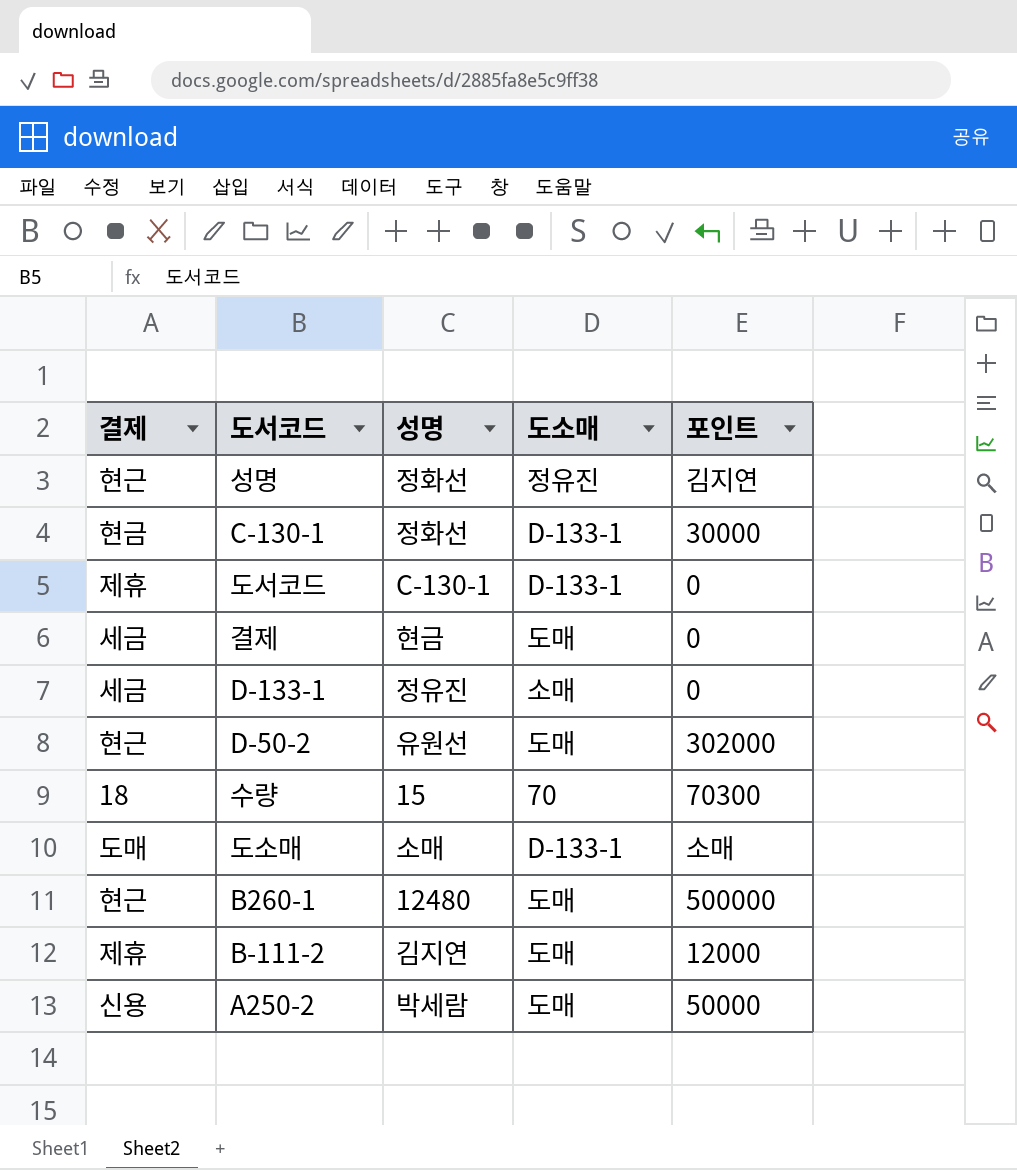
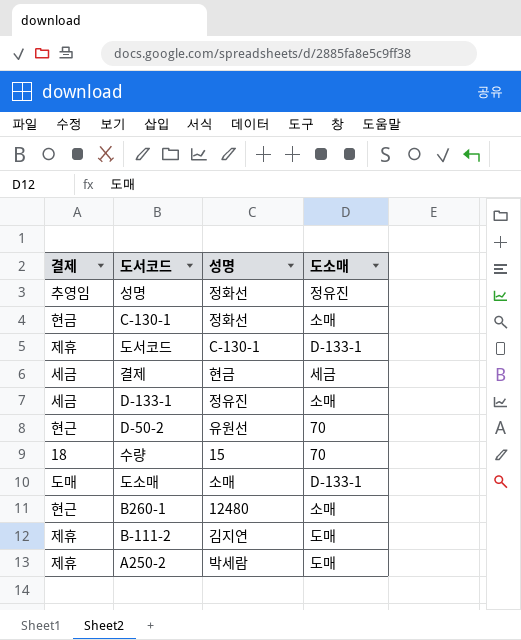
column 포인트 | position: 5 -> none
성명 | 결제: 현근 -> 추영임
C-130-1 | 도소매: D-133-1 -> 소매
결제 | 도소매: 도매 -> 세금
D-50-2 | 도소매: 도매 -> 70
B260-1 | 도소매: 도매 -> 소매
A250-2 | 결제: 신용 -> 제휴

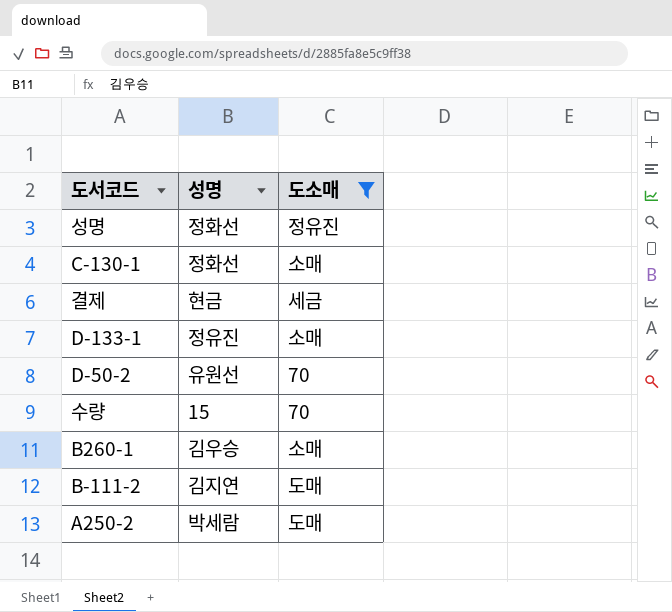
filter: none -> 도소매 != D-133-1
column 결제 | position: 1 -> none
B260-1 | 성명: 12480 -> 김우승

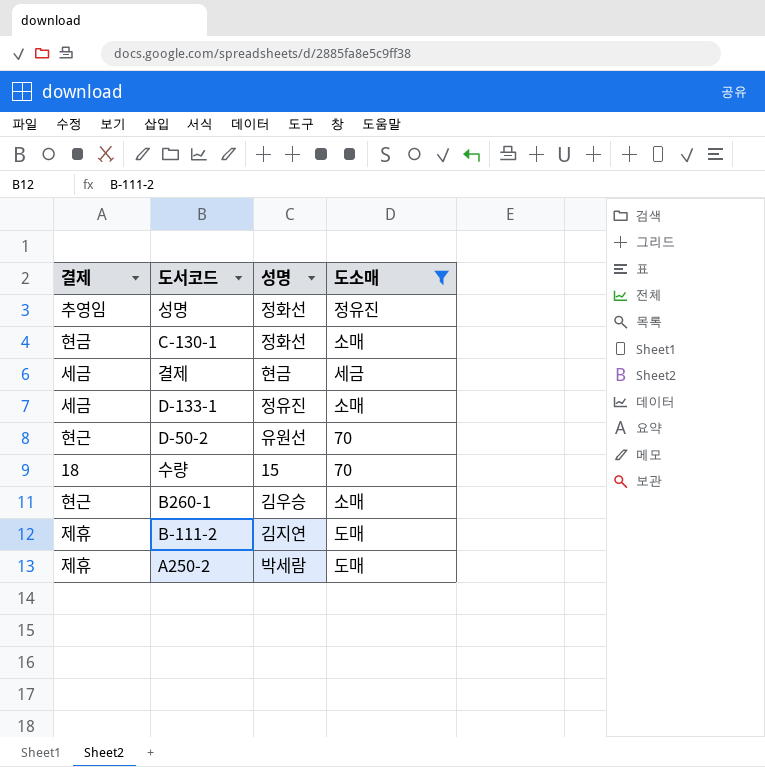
column 결제 | position: none -> 1

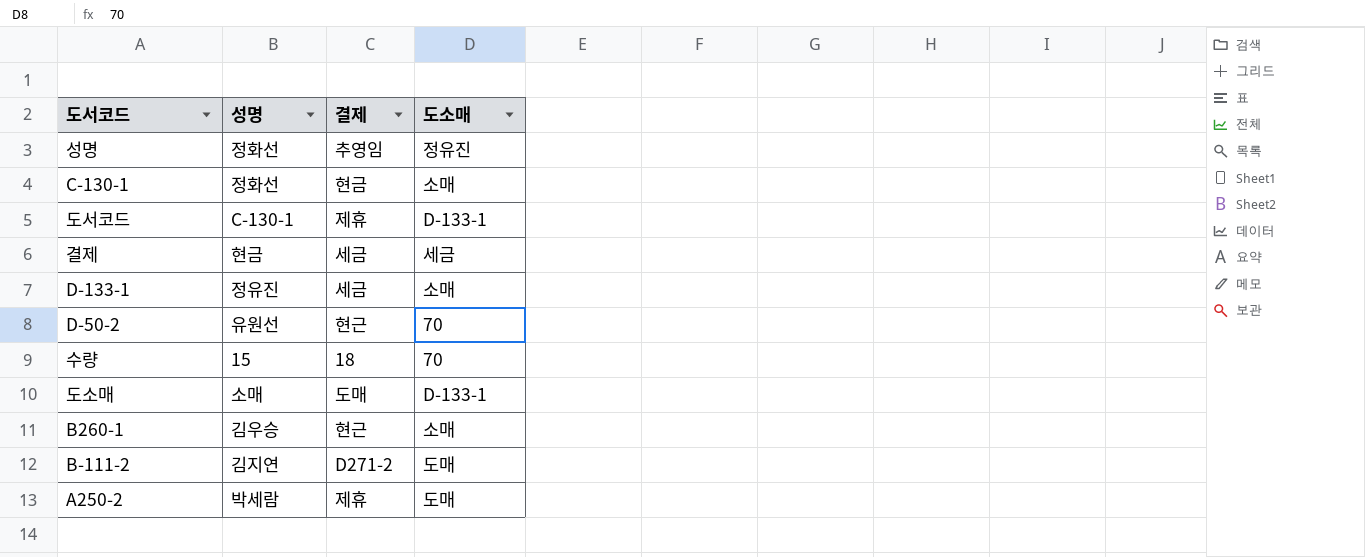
filter: 도소매 != D-133-1 -> none
column 결제 | position: 1 -> 3
B-111-2 | 결제: 제휴 -> D271-2

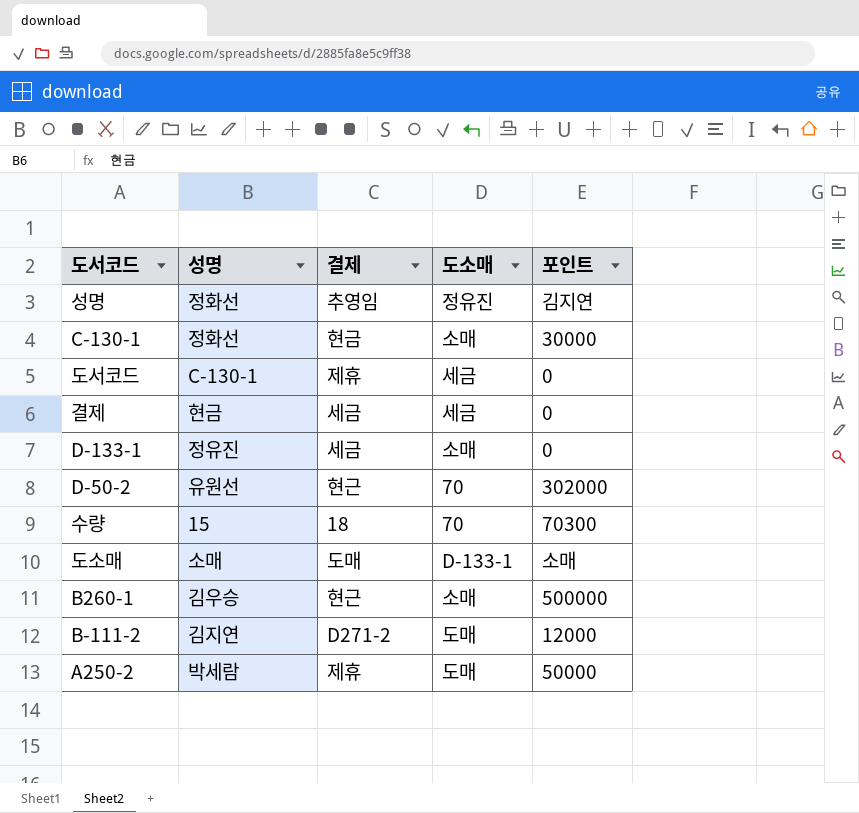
column 포인트 | position: none -> 5
도서코드 | 도소매: D-133-1 -> 세금

